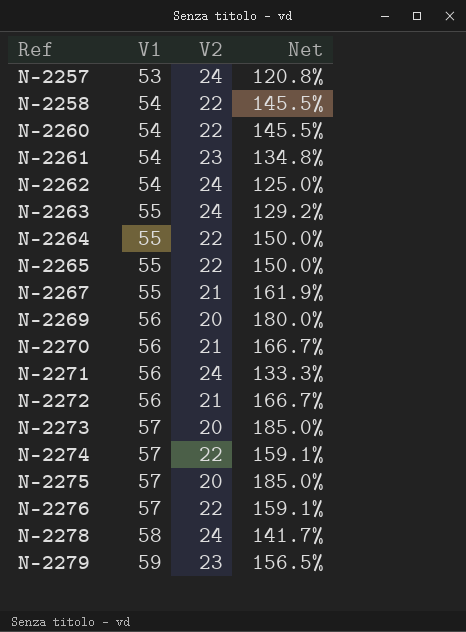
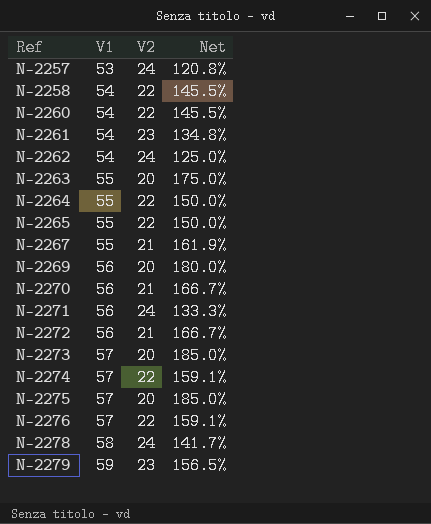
N-2263 | V2: 24 -> 20
N-2263 | Net: 129.2% -> 175.0%

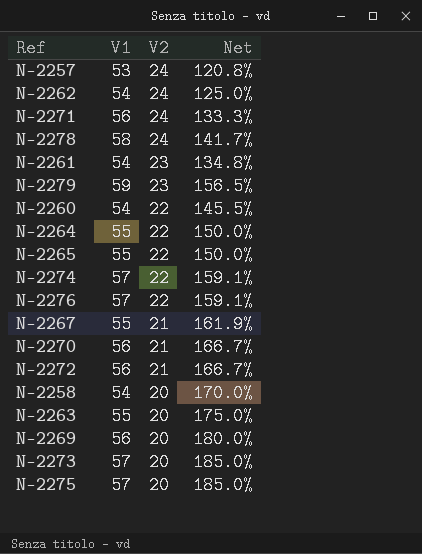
row order: Ref ascending -> V2 descending
N-2258 | V2: 22 -> 20
N-2258 | Net: 145.5% -> 170.0%

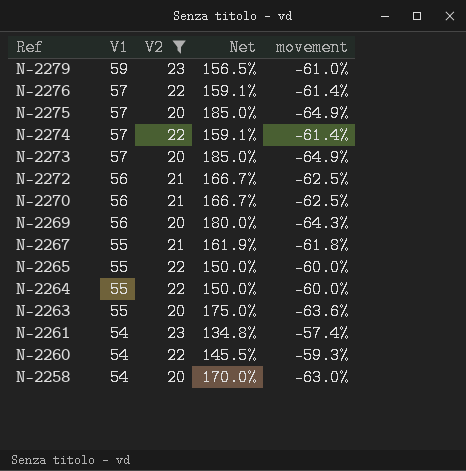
filter: none -> V2 != 24
row order: V2 descending -> Ref descending
column movement | formula: none -> ([V2] - [V1]) / [V1]

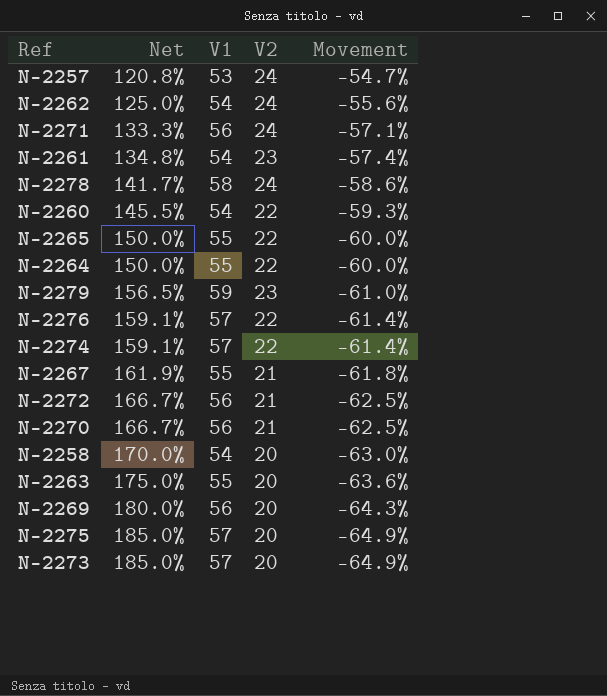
filter: V2 != 24 -> none
row order: Ref descending -> Net ascending
column Net | position: 4 -> 2
column name: movement -> Movement

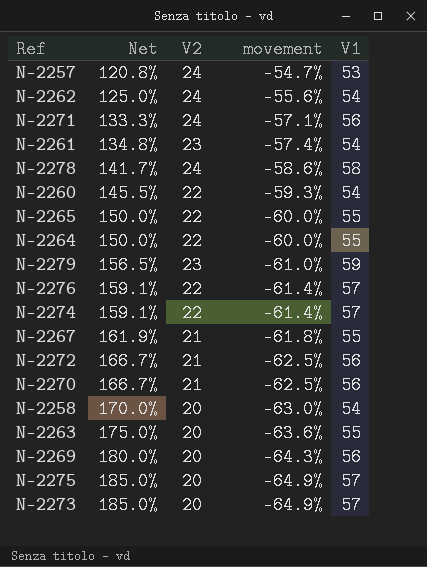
column name: Movement -> movement
column V1 | position: 3 -> 5

